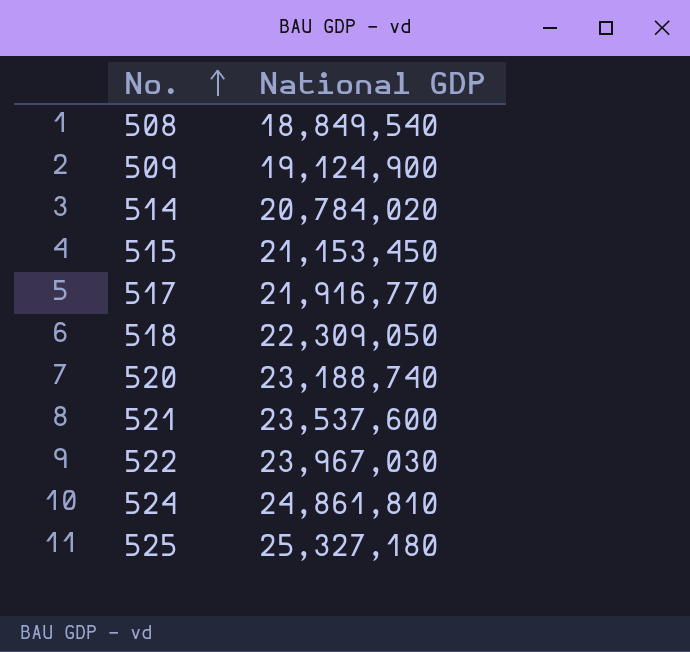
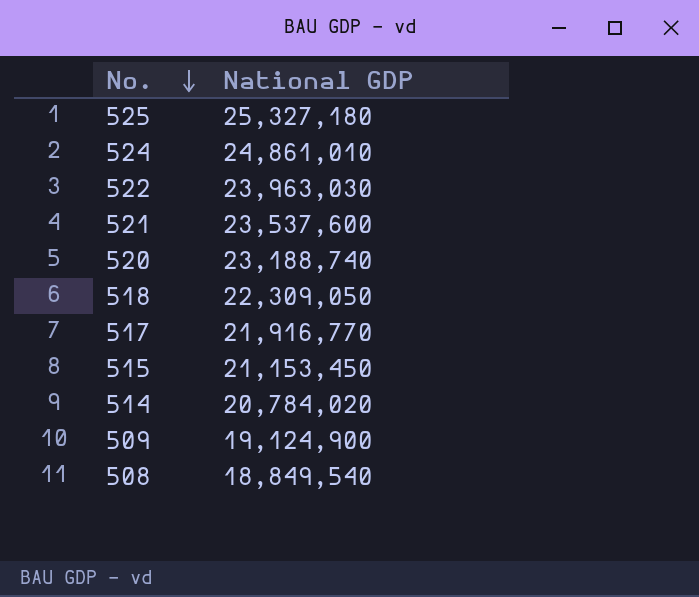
row order: No. ascending -> No. descending
524 | National GDP: 24,861,810 -> 24,861,010
522 | National GDP: 23,967,030 -> 23,963,030

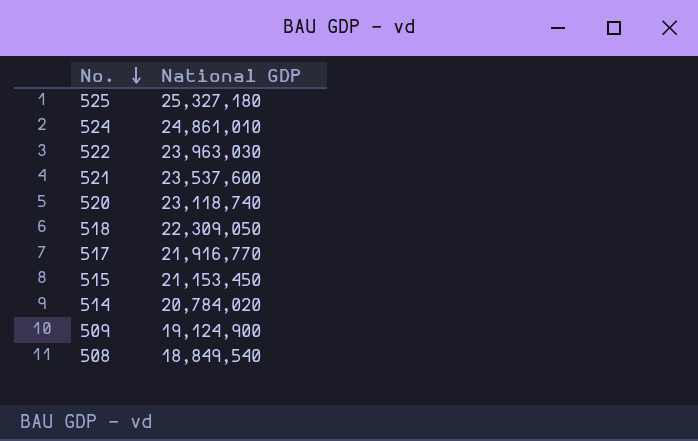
520 | National GDP: 23,188,740 -> 23,118,740

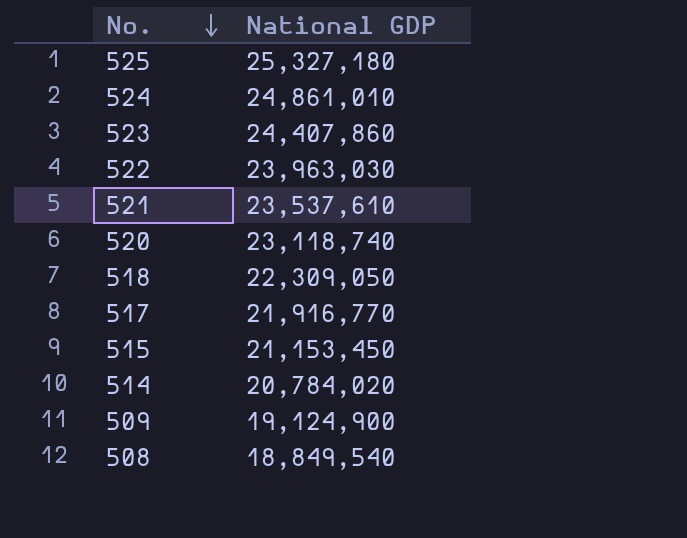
row 523: none -> 24,407,860
521 | National GDP: 23,537,600 -> 23,537,610

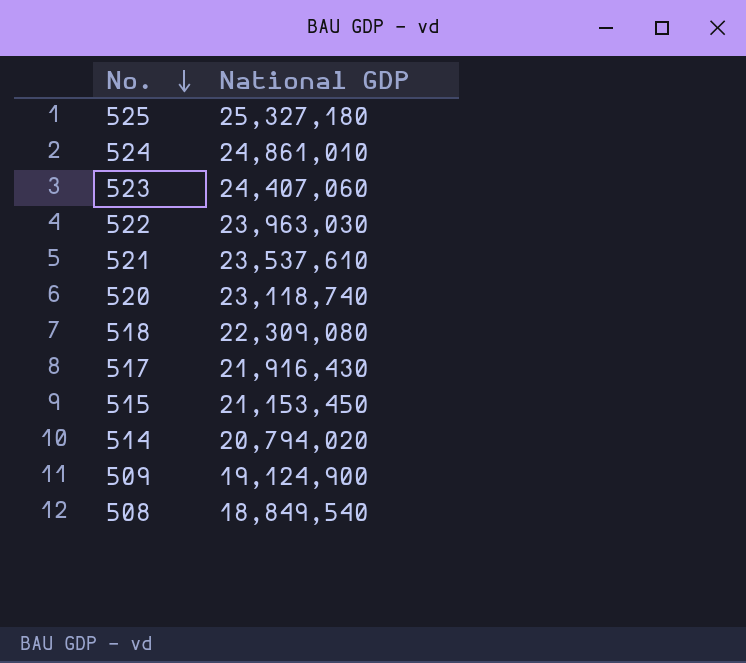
523 | National GDP: 24,407,860 -> 24,407,060
518 | National GDP: 22,309,050 -> 22,309,080
517 | National GDP: 21,916,770 -> 21,916,430
514 | National GDP: 20,784,020 -> 20,794,020

